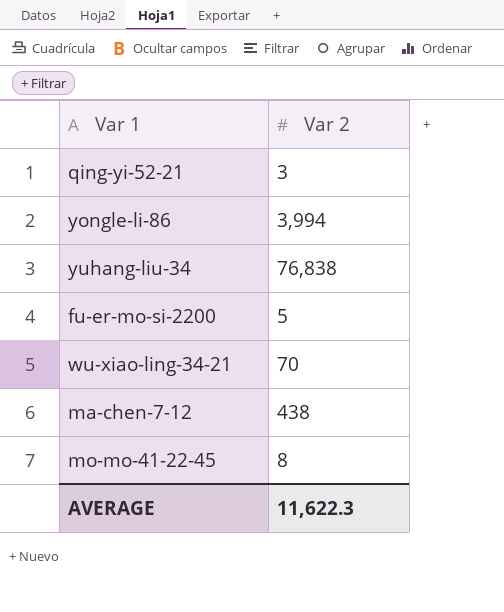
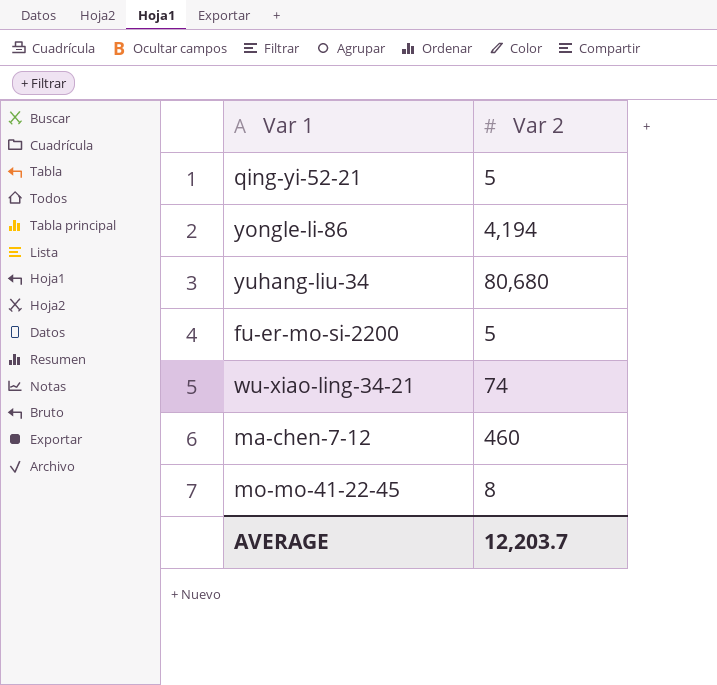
qing-yi-52-21 | Var 2: 3 -> 5
yongle-li-86 | Var 2: 3,994 -> 4,194
yuhang-liu-34 | Var 2: 76,838 -> 80,680
wu-xiao-ling-34-21 | Var 2: 70 -> 74
ma-chen-7-12 | Var 2: 438 -> 460
AVERAGE | Var 2: 11,622.3 -> 12,203.7

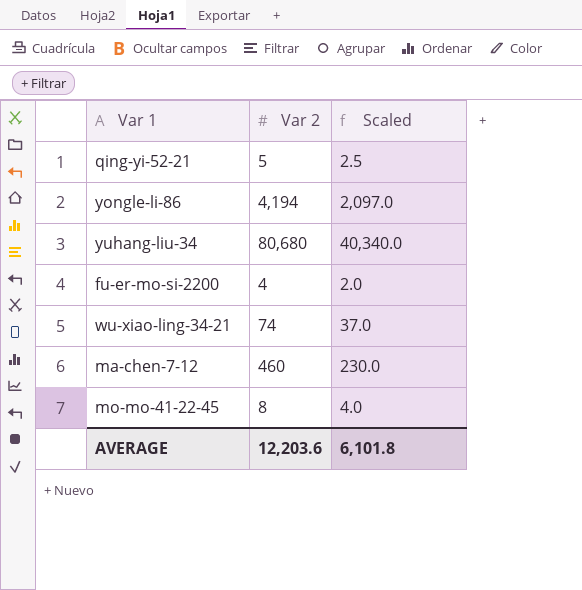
column Scaled | formula: none -> [Var 2] * 0.5
fu-er-mo-si-2200 | Var 2: 5 -> 4
AVERAGE | Var 2: 12,203.7 -> 12,203.6

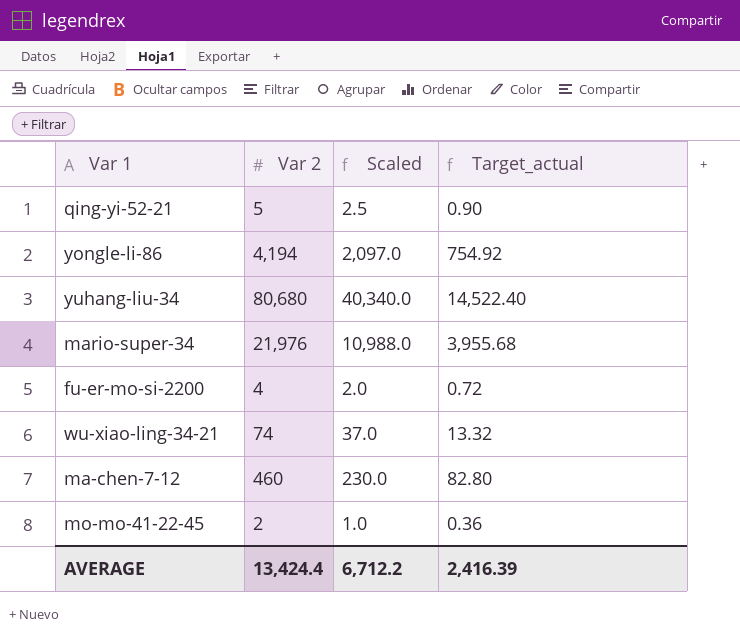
column Target_actual | formula: none -> [Var 2] * 0.18
row mario-super-34: none -> 21,976 | 10,988.0 | 3,955.68
mo-mo-41-22-45 | Var 2: 8 -> 2
mo-mo-41-22-45 | Scaled: 4.0 -> 1.0
AVERAGE | Var 2: 12,203.6 -> 13,424.4
AVERAGE | Scaled: 6,101.8 -> 6,712.2

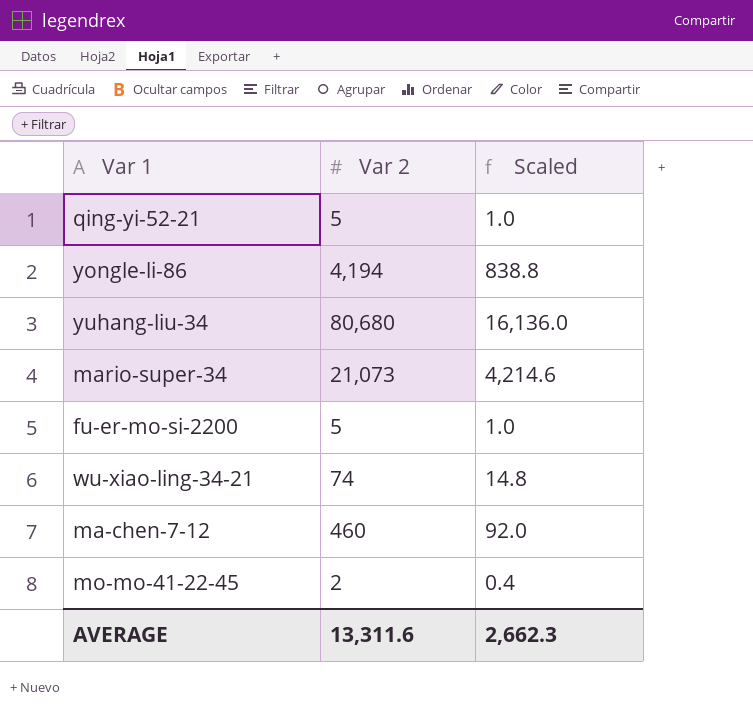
column Target_actual | formula: [Var 2] * 0.18 -> none
column Scaled | formula: [Var 2] * 0.5 -> [Var 2] * 0.2
mario-super-34 | Var 2: 21,976 -> 21,073
fu-er-mo-si-2200 | Var 2: 4 -> 5
AVERAGE | Var 2: 13,424.4 -> 13,311.6
AVERAGE | Scaled: 6,712.2 -> 2,662.3

